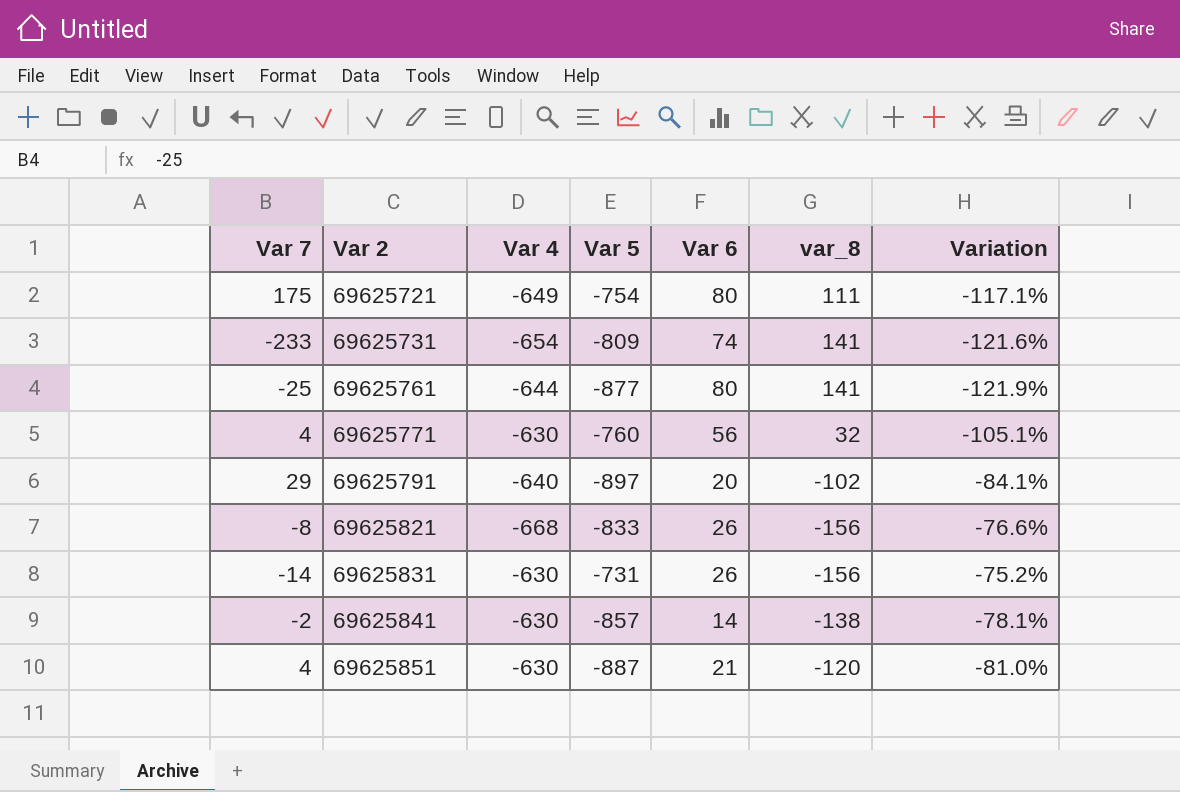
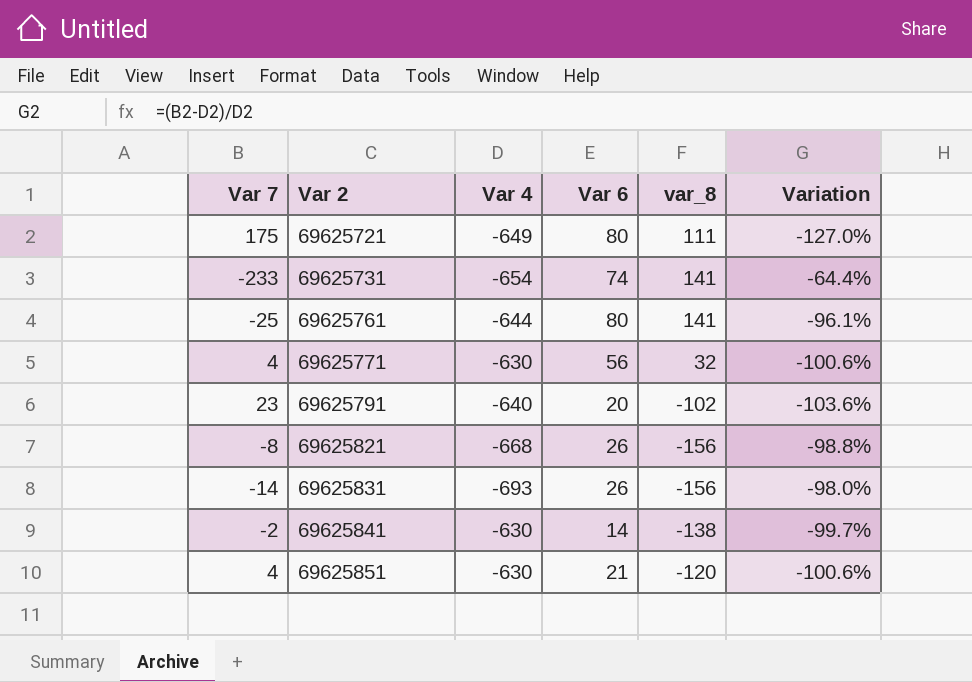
column Var 5 | position: 4 -> none
column Variation | formula: ([var_8] - [Var 4]) / [Var 4] -> ([Var 7] - [Var 4]) / [Var 4]
69625791 | Var 7: 29 -> 23
69625831 | Var 4: -630 -> -693

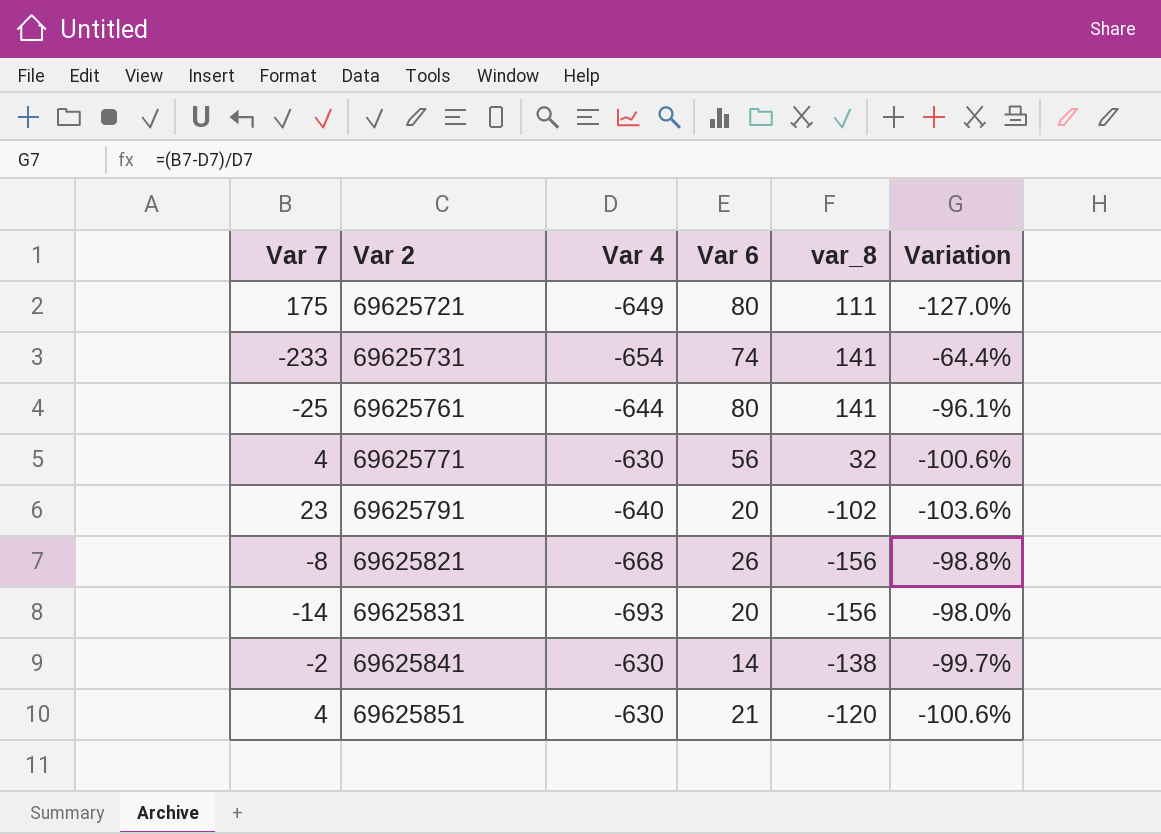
69625831 | Var 6: 26 -> 20

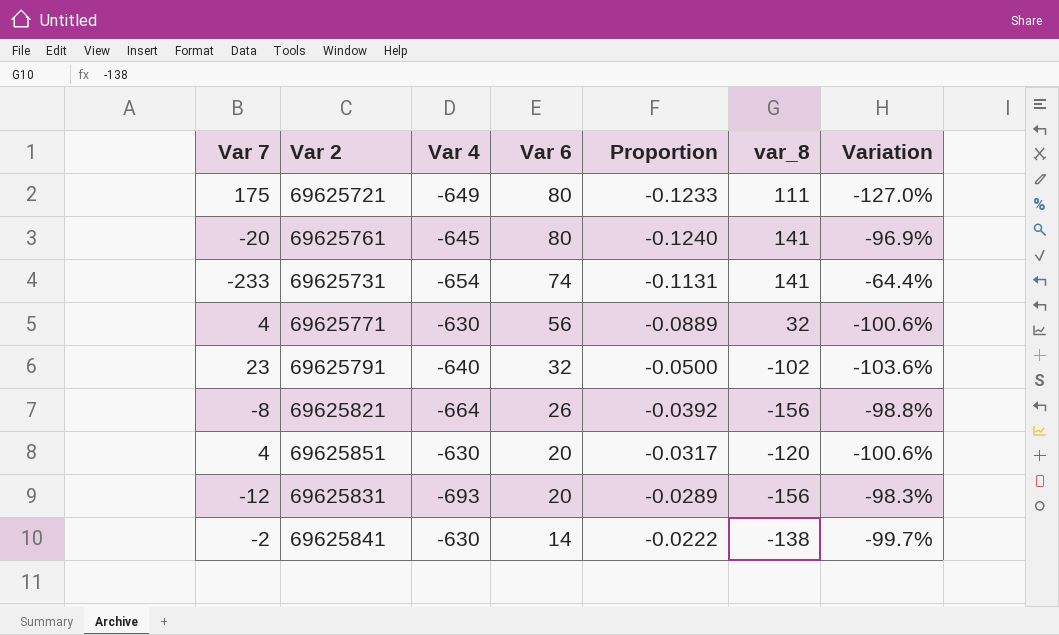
row order: Var 2 ascending -> Var 6 descending
column Proportion | formula: none -> [Var 6] / [Var 4]
69625761 | Var 7: -25 -> -20
69625761 | Var 4: -644 -> -645
69625761 | Variation: -96.1% -> -96.9%
69625791 | Var 6: 20 -> 32
69625821 | Var 4: -668 -> -664
69625851 | Var 6: 21 -> 20
69625831 | Var 7: -14 -> -12
69625831 | Variation: -98.0% -> -98.3%

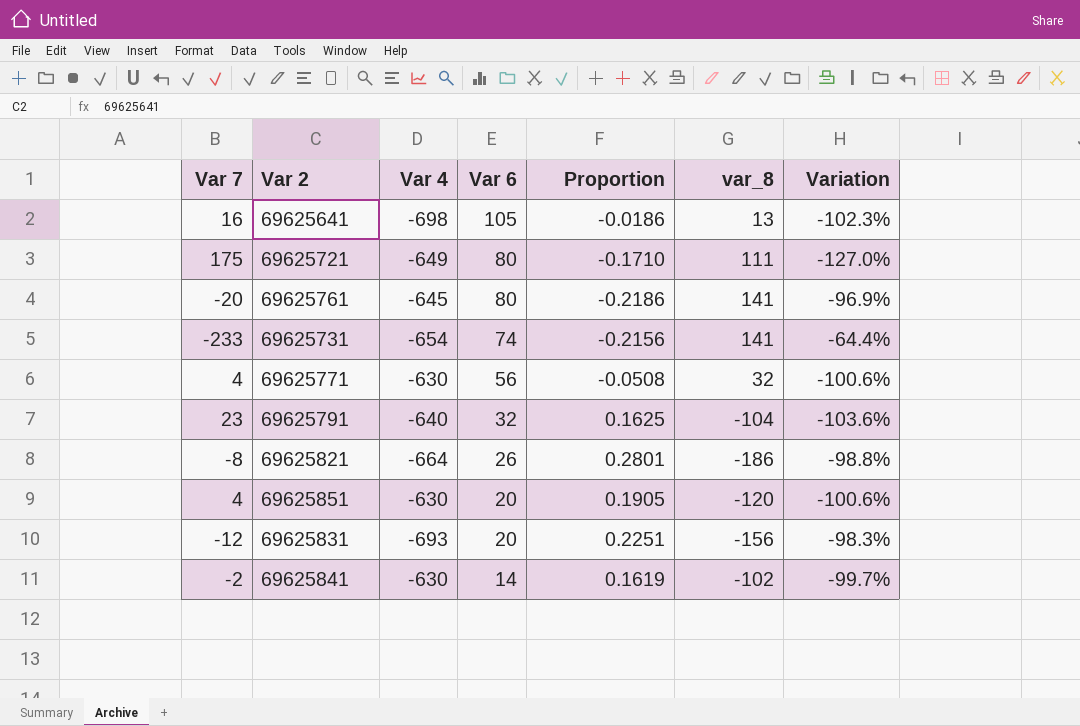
column Proportion | formula: [Var 6] / [Var 4] -> [var_8] / [Var 4]
row 69625641: none -> 16 | -698 | 105 | -0.0186 | 13 | -102.3%
69625791 | var_8: -102 -> -104
69625821 | var_8: -156 -> -186
69625841 | var_8: -138 -> -102

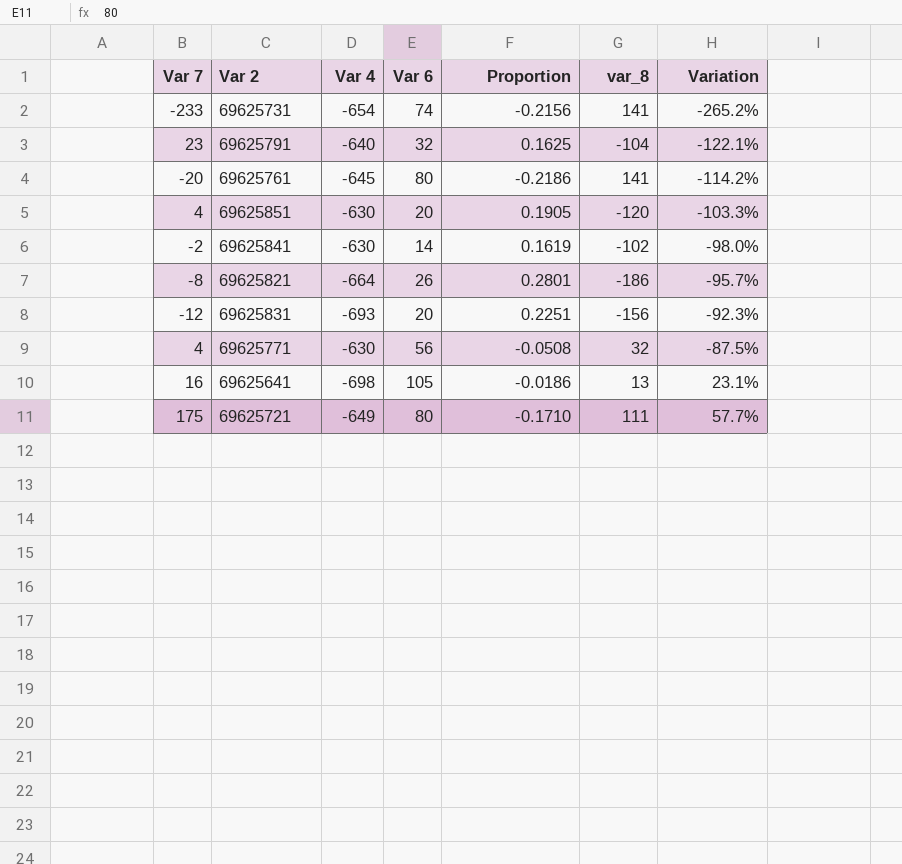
row order: Var 6 descending -> Variation ascending
column Variation | formula: ([Var 7] - [Var 4]) / [Var 4] -> ([Var 7] - [var_8]) / [var_8]

